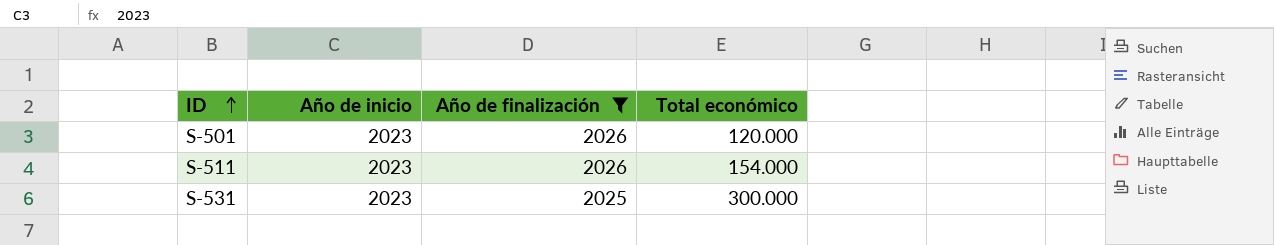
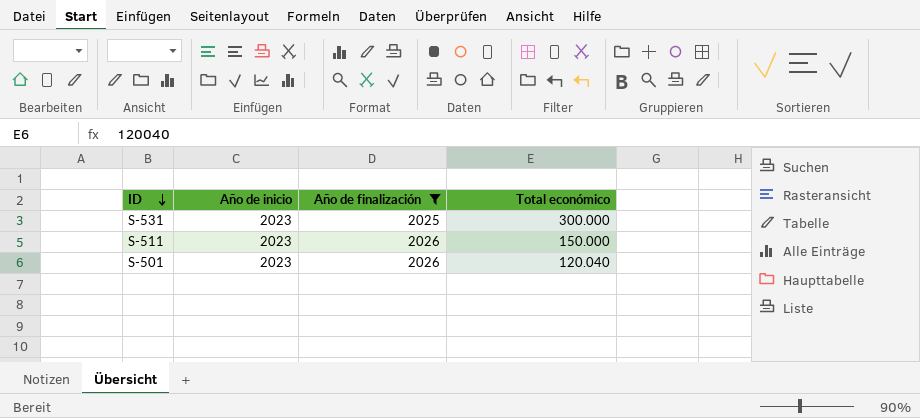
row order: ID ascending -> ID descending
S-511 | Total económico: 154.000 -> 150.000
S-501 | Total económico: 120.000 -> 120.040

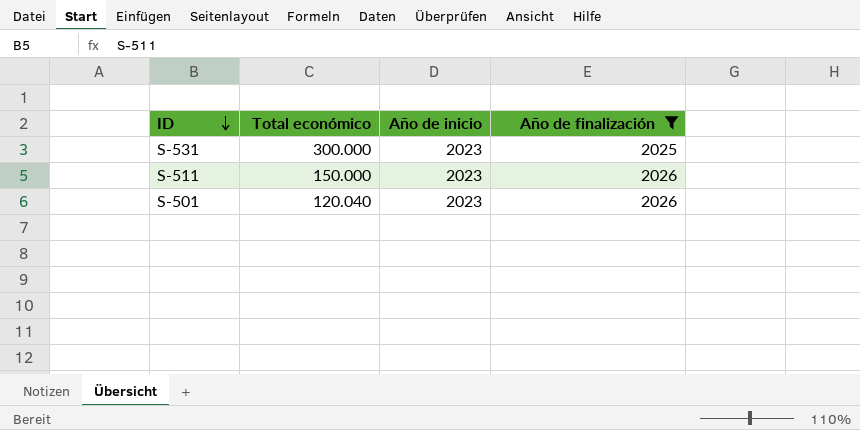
column Total económico | position: 4 -> 2

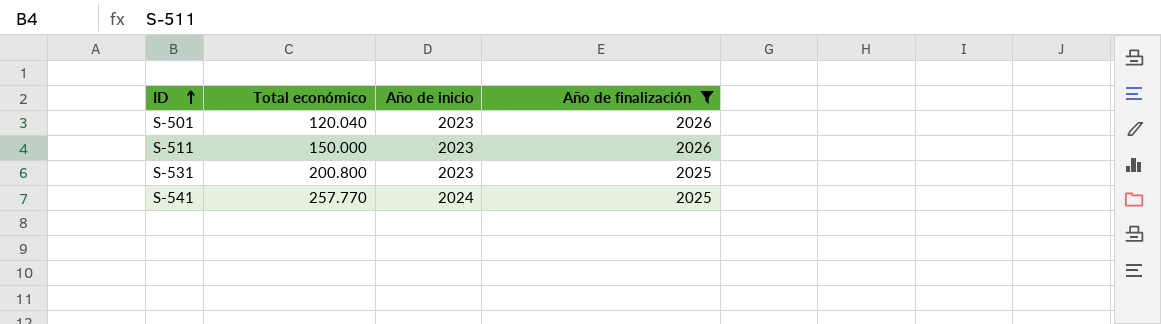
row order: ID descending -> ID ascending
S-531 | Total económico: 300.000 -> 200.800
row S-541: none -> 257.770 | 2024 | 2025

